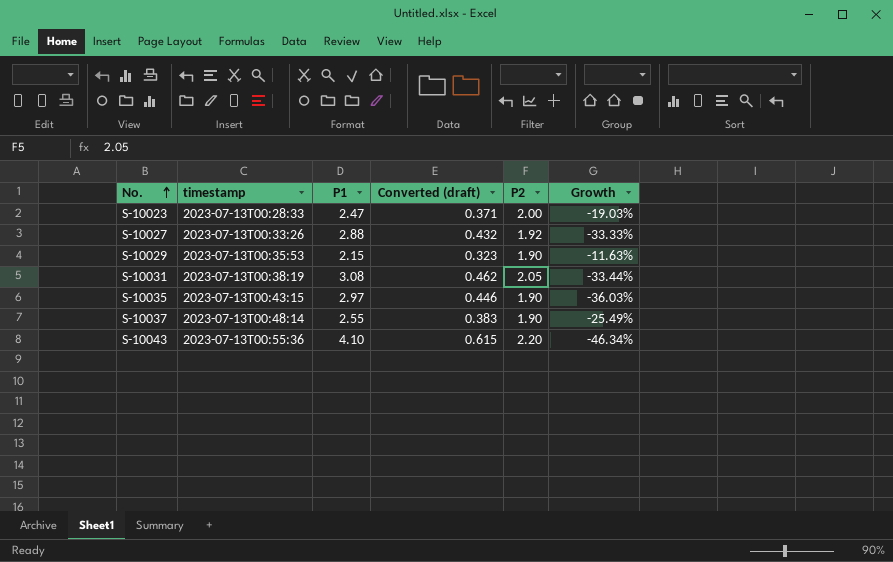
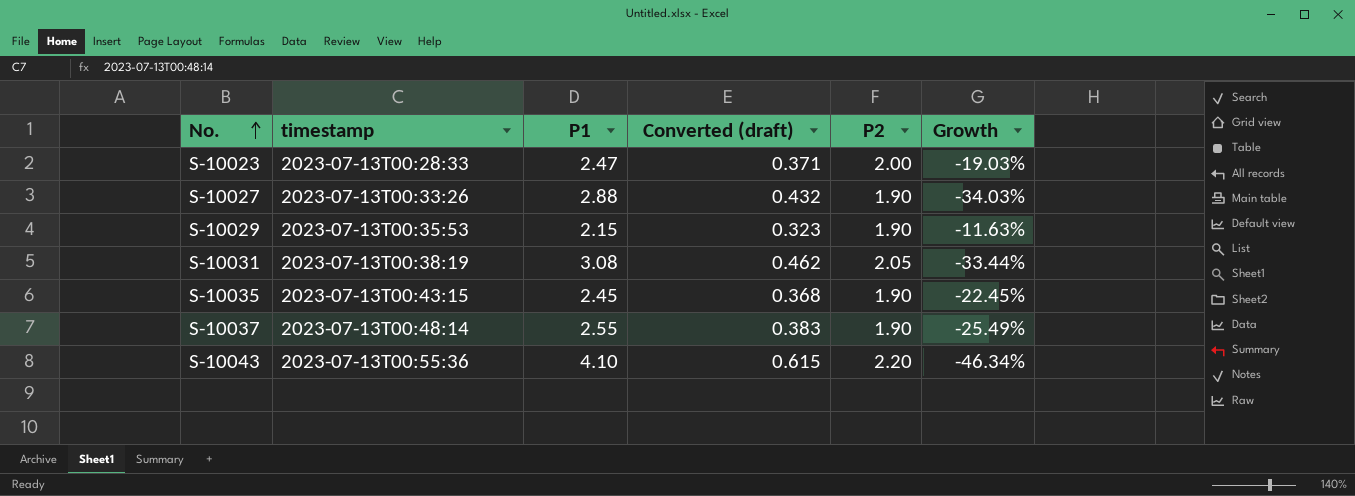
S-10027 | P2: 1.92 -> 1.90
S-10027 | Growth: -33.33% -> -34.03%
S-10035 | P1: 2.97 -> 2.45
S-10035 | Converted (draft): 0.446 -> 0.368
S-10035 | Growth: -36.03% -> -22.45%

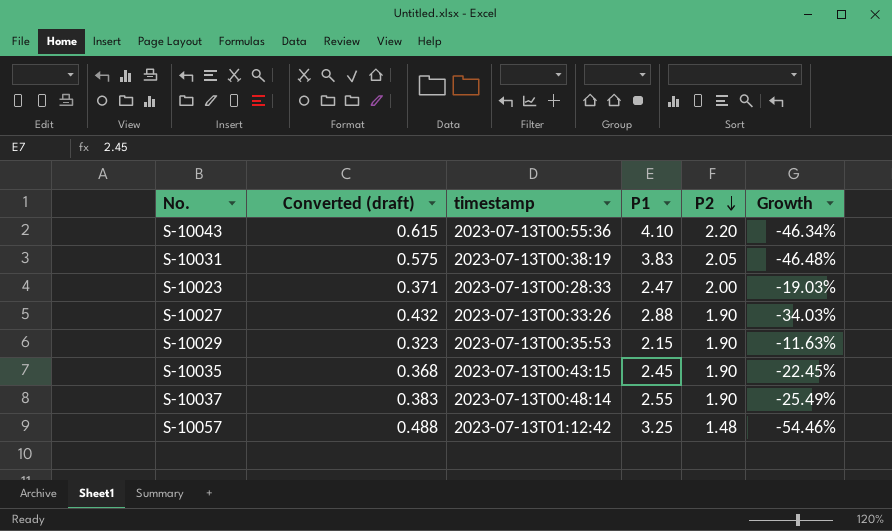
row order: No. ascending -> P2 descending
column Converted (draft) | position: 4 -> 2
S-10031 | Converted (draft): 0.462 -> 0.575
S-10031 | P1: 3.08 -> 3.83
S-10031 | Growth: -33.44% -> -46.48%
row S-10057: none -> 0.488 | 2023-07-13T01:12:42 | 3.25 | 1.48 | -54.46%

